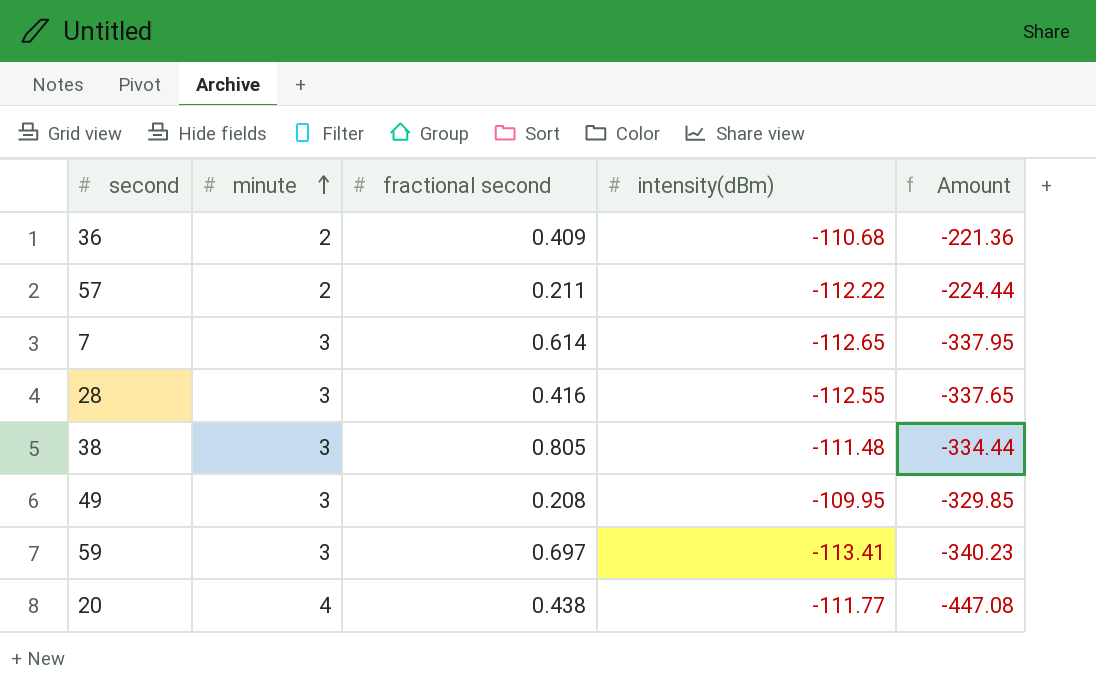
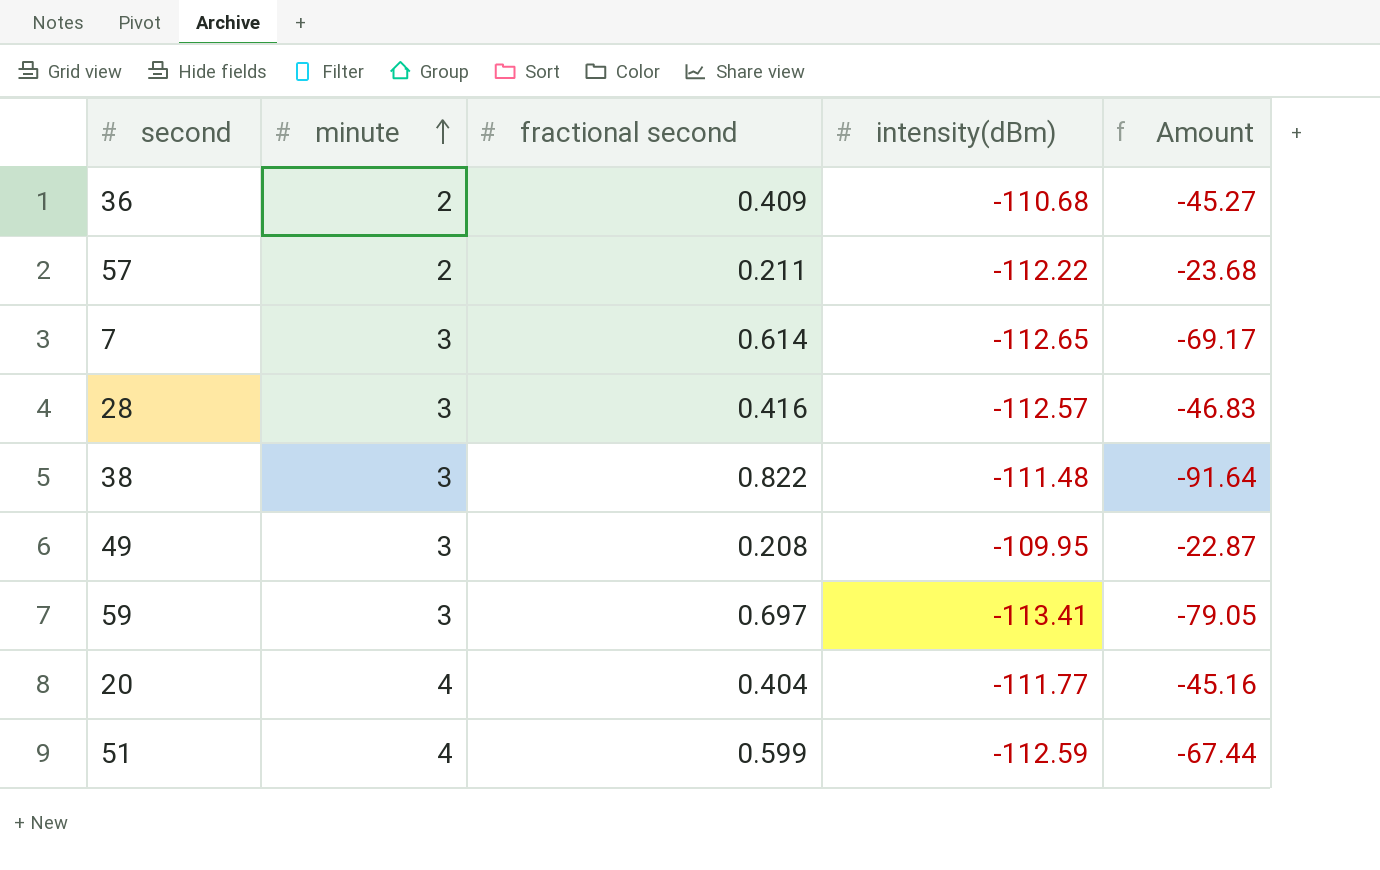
column Amount | formula: [minute] * [intensity(dBm)] -> [fractional second] * [intensity(dBm)]
28 | intensity(dBm): -112.55 -> -112.57
38 | fractional second: 0.805 -> 0.822
20 | fractional second: 0.438 -> 0.404
row 51: none -> 4 | 0.599 | -112.59 | -67.44

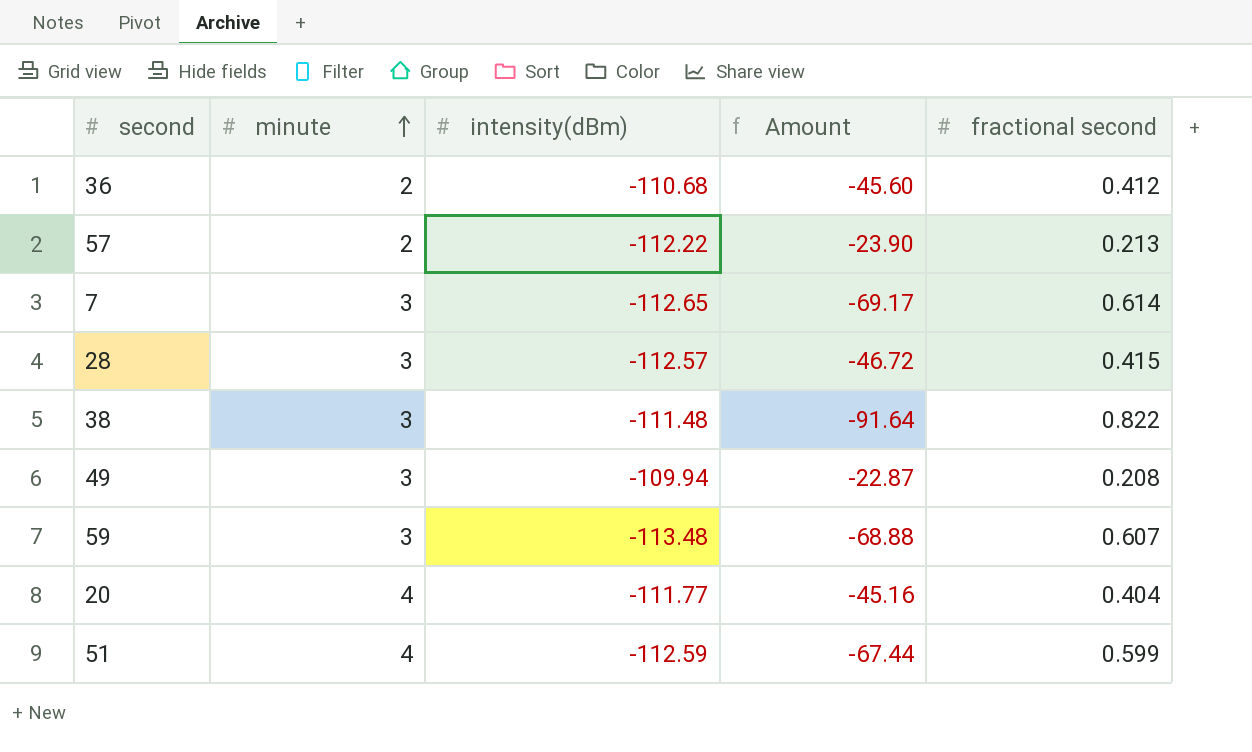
column fractional second | position: 3 -> 5
36 | Amount: -45.27 -> -45.60
36 | fractional second: 0.409 -> 0.412
57 | Amount: -23.68 -> -23.90
57 | fractional second: 0.211 -> 0.213
28 | Amount: -46.83 -> -46.72
28 | fractional second: 0.416 -> 0.415
49 | intensity(dBm): -109.95 -> -109.94
59 | intensity(dBm): -113.41 -> -113.48
59 | Amount: -79.05 -> -68.88
59 | fractional second: 0.697 -> 0.607

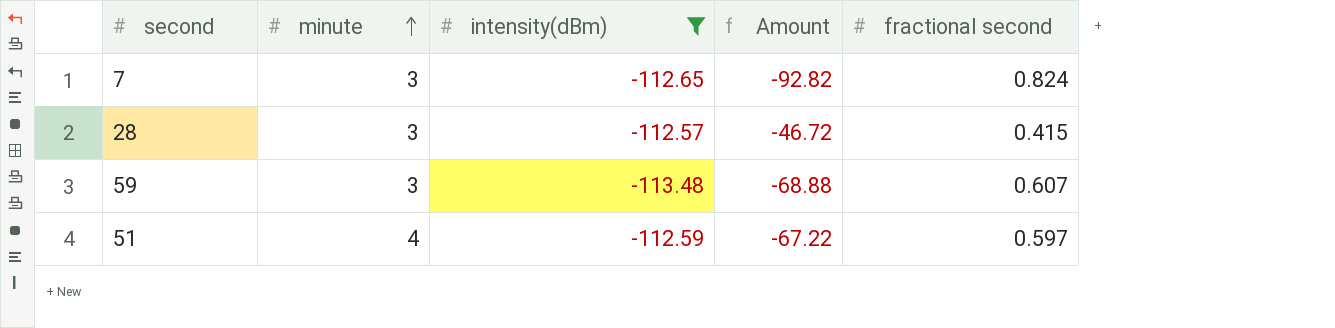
filter: none -> intensity(dBm) <= -112.57
7 | Amount: -69.17 -> -92.82
7 | fractional second: 0.614 -> 0.824
51 | Amount: -67.44 -> -67.22
51 | fractional second: 0.599 -> 0.597

